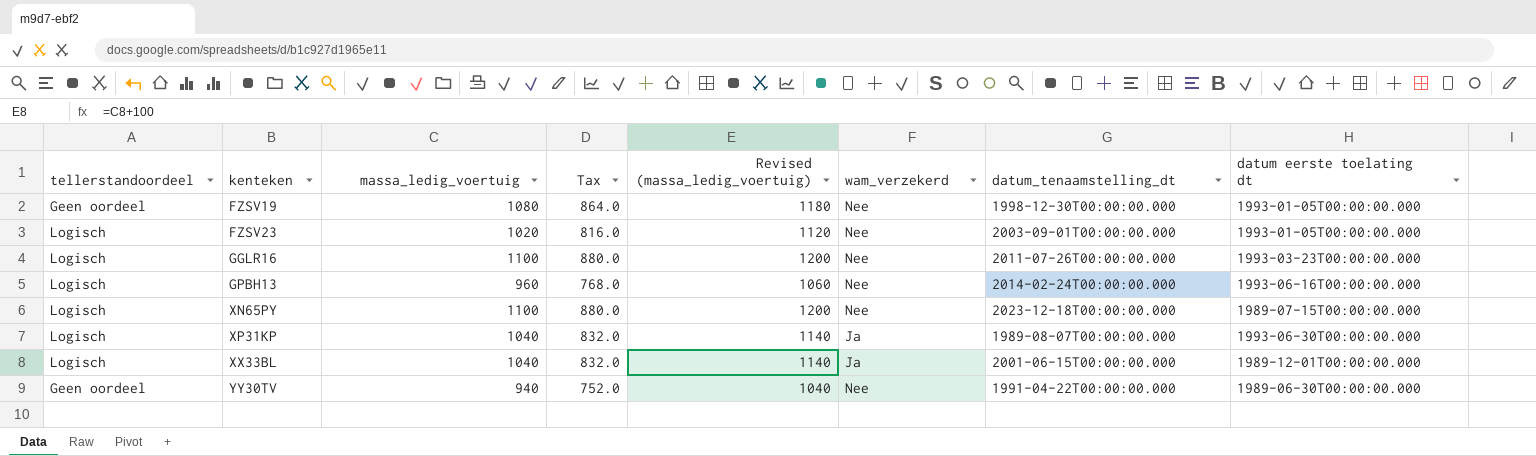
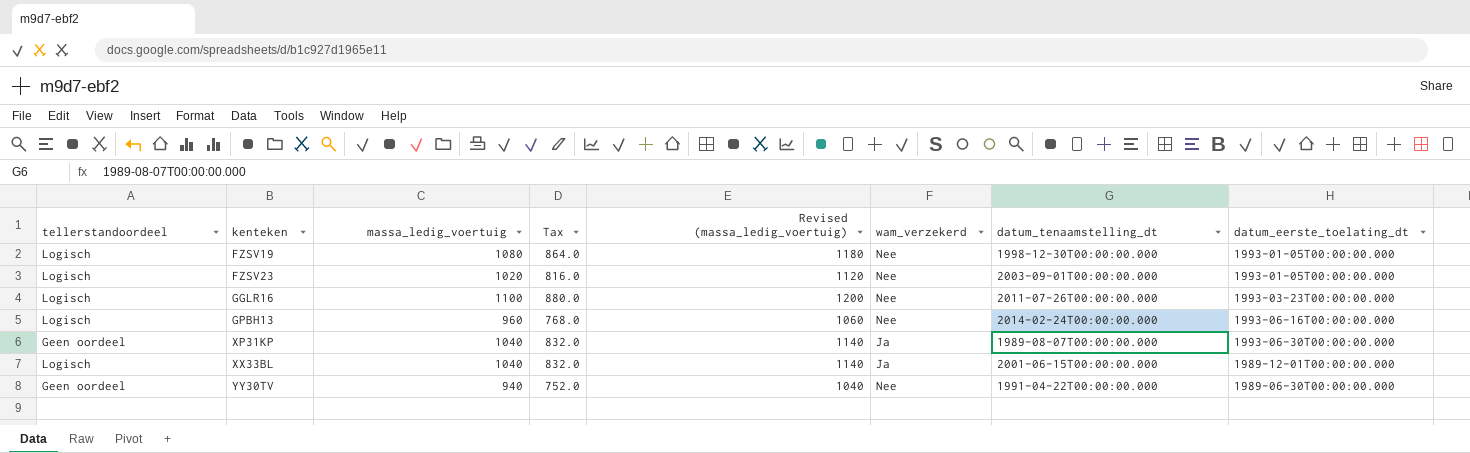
column name: datum eerste toelating dt -> datum_eerste_toelating_dt
row XN65PY: Logisch | 1100 | 880.0 | 1200 | Nee | 2023-12-18T00:00:00.000 | 1989-07-15T00:00:00.000 -> none
FZSV19 | tellerstandoordeel: Geen oordeel -> Logisch
XP31KP | tellerstandoordeel: Logisch -> Geen oordeel

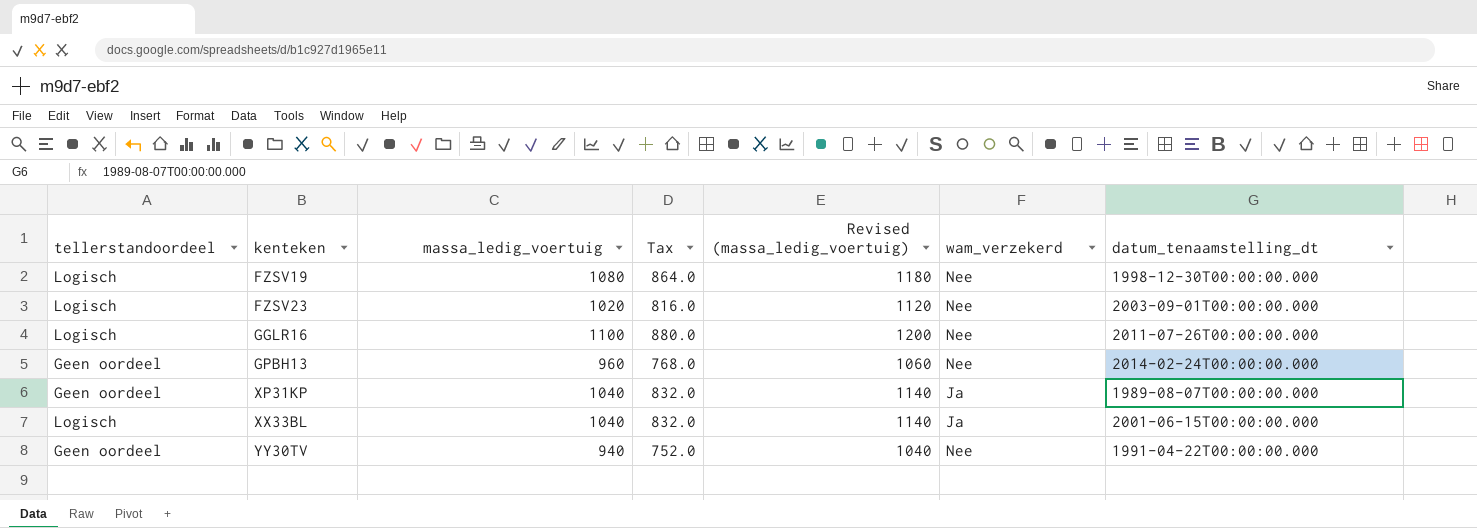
column datum_eerste_toelating_dt | position: 8 -> none
GPBH13 | tellerstandoordeel: Logisch -> Geen oordeel

